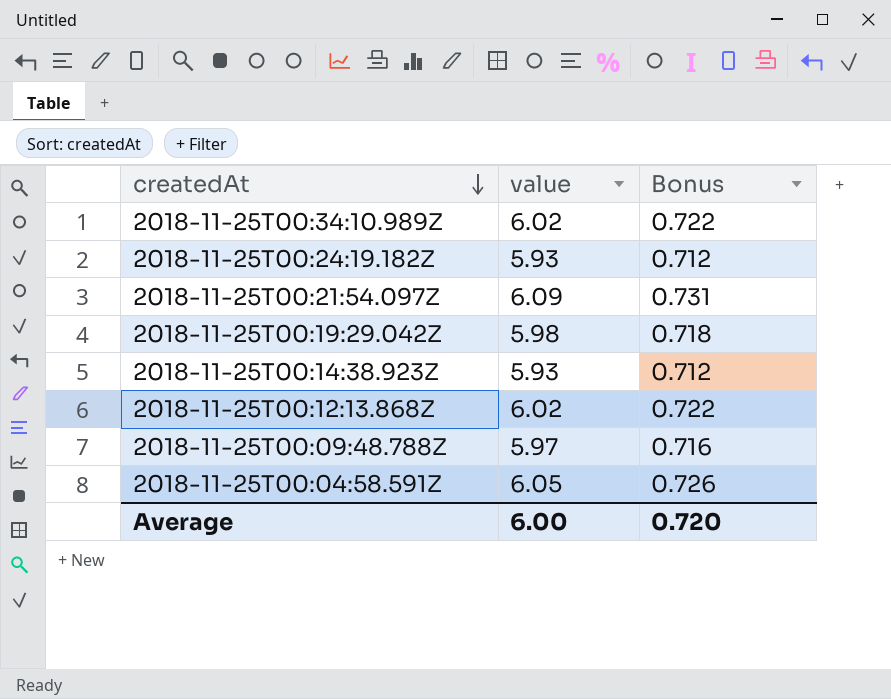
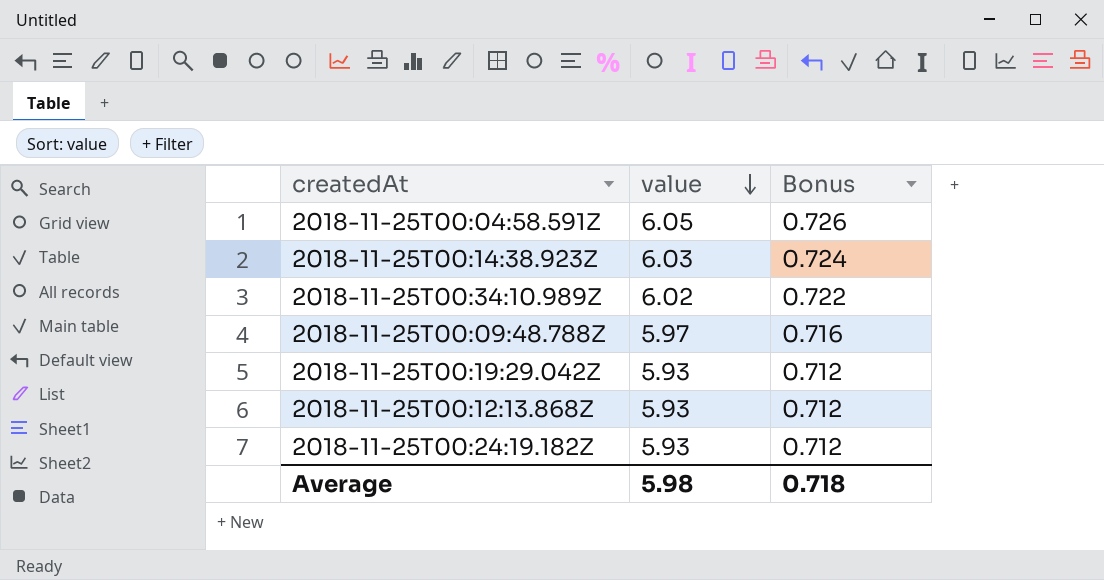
row order: createdAt descending -> value descending
row 2018-11-25T00:21:54.097Z: 6.09 | 0.731 -> none
2018-11-25T00:14:38.923Z | value: 5.93 -> 6.03
2018-11-25T00:14:38.923Z | Bonus: 0.712 -> 0.724
2018-11-25T00:19:29.042Z | value: 5.98 -> 5.93
2018-11-25T00:19:29.042Z | Bonus: 0.718 -> 0.712
2018-11-25T00:12:13.868Z | value: 6.02 -> 5.93
2018-11-25T00:12:13.868Z | Bonus: 0.722 -> 0.712
Average | value: 6.00 -> 5.98
Average | Bonus: 0.720 -> 0.718

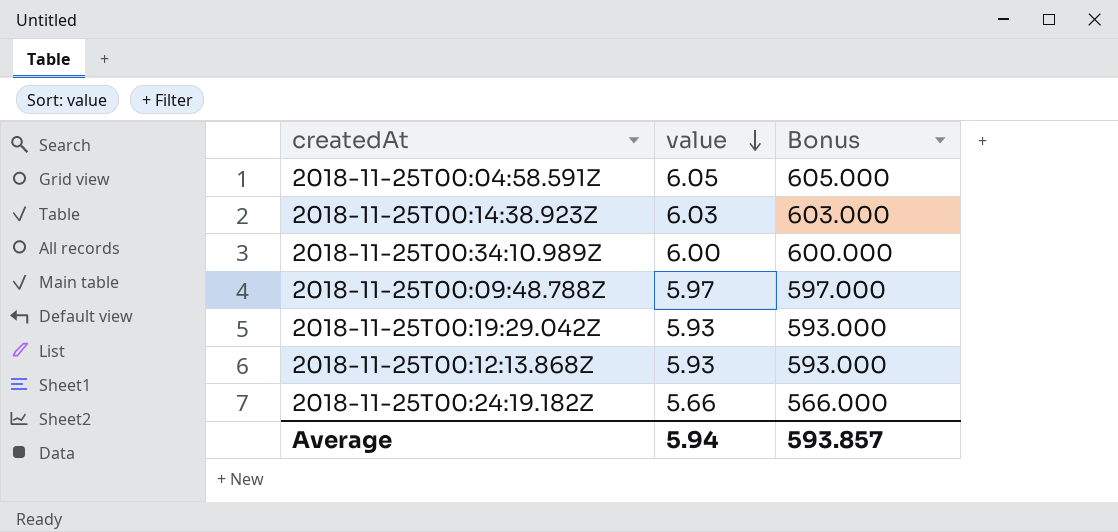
column Bonus | formula: [value] * 0.12 -> [value] * 100
2018-11-25T00:34:10.989Z | value: 6.02 -> 6.00
2018-11-25T00:24:19.182Z | value: 5.93 -> 5.66
Average | value: 5.98 -> 5.94
Average | Bonus: 0.718 -> 593.857

